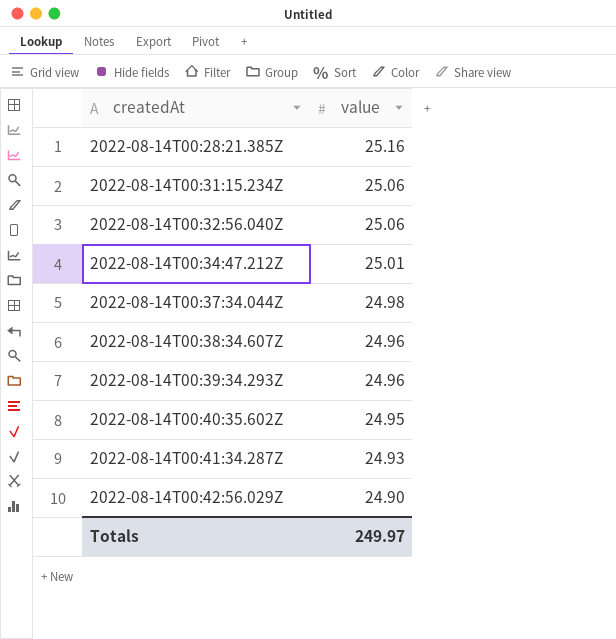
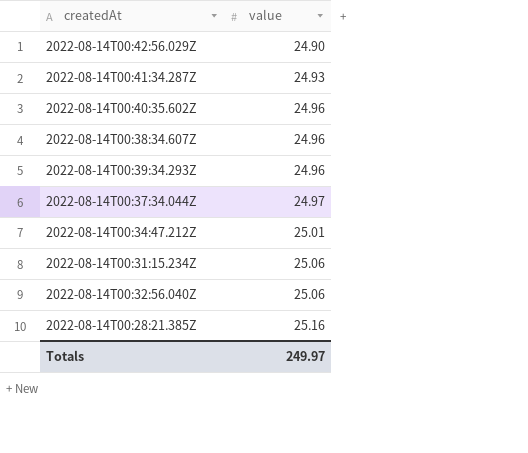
row order: createdAt ascending -> value ascending
2022-08-14T00:40:35.602Z | value: 24.95 -> 24.96
2022-08-14T00:37:34.044Z | value: 24.98 -> 24.97

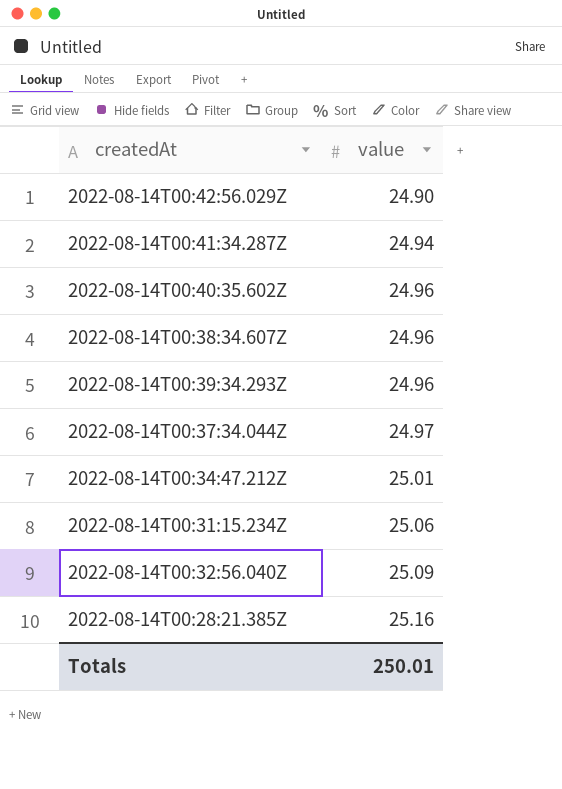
2022-08-14T00:41:34.287Z | value: 24.93 -> 24.94
2022-08-14T00:32:56.040Z | value: 25.06 -> 25.09
Totals | value: 249.97 -> 250.01

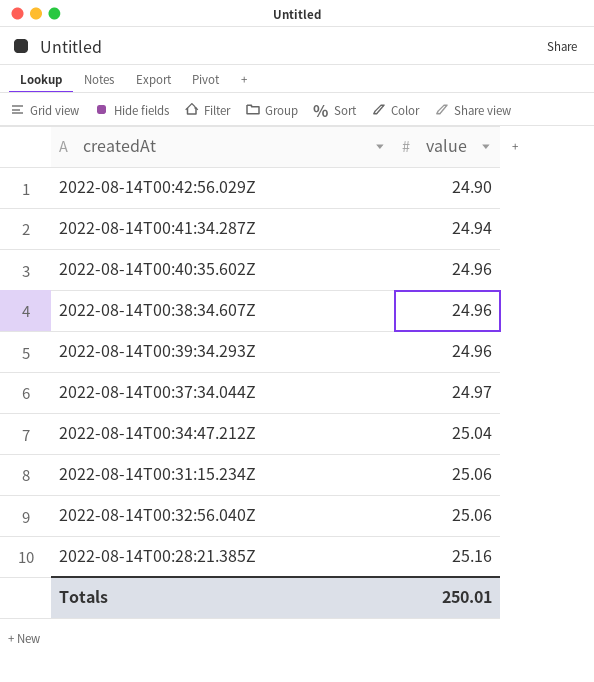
2022-08-14T00:34:47.212Z | value: 25.01 -> 25.04
2022-08-14T00:32:56.040Z | value: 25.09 -> 25.06

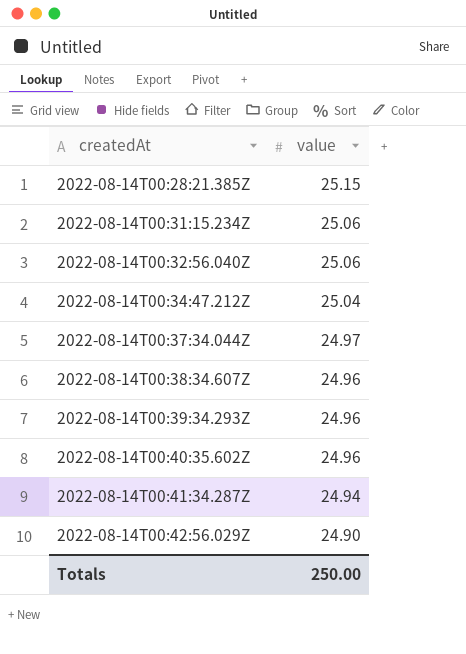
row order: value ascending -> createdAt ascending
2022-08-14T00:28:21.385Z | value: 25.16 -> 25.15
Totals | value: 250.01 -> 250.00

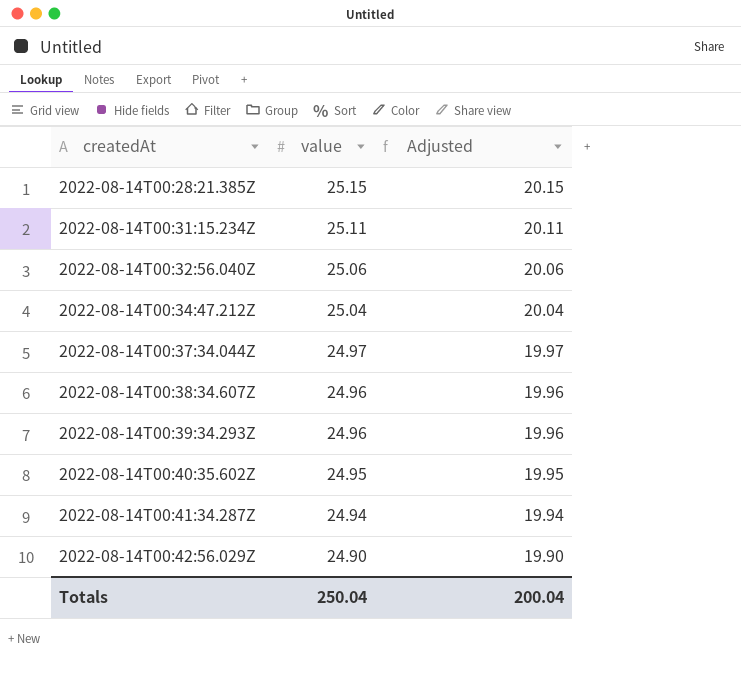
column Adjusted | formula: none -> [value] - 5
2022-08-14T00:31:15.234Z | value: 25.06 -> 25.11
2022-08-14T00:40:35.602Z | value: 24.96 -> 24.95
Totals | value: 250.00 -> 250.04

